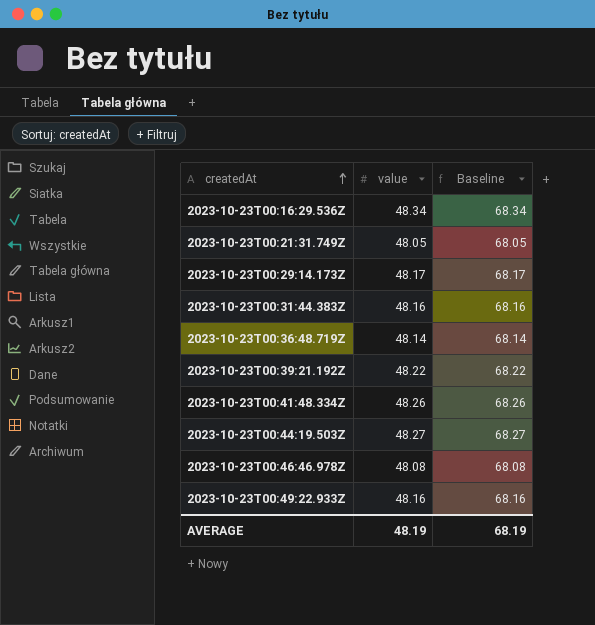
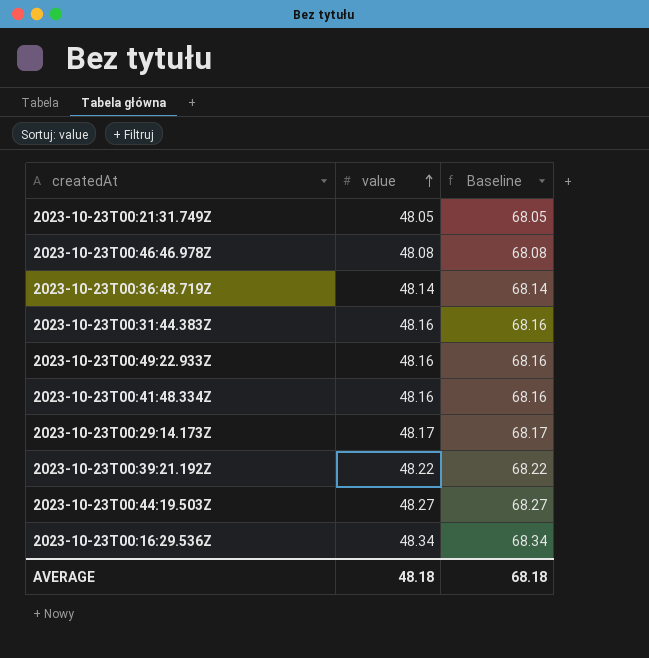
row order: createdAt ascending -> value ascending
2023-10-23T00:41:48.334Z | value: 48.26 -> 48.16
2023-10-23T00:41:48.334Z | Baseline: 68.26 -> 68.16
AVERAGE | value: 48.19 -> 48.18
AVERAGE | Baseline: 68.19 -> 68.18

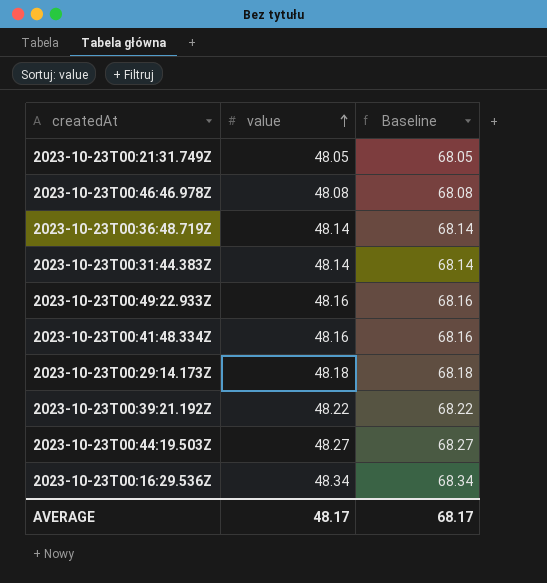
2023-10-23T00:31:44.383Z | value: 48.16 -> 48.14
2023-10-23T00:31:44.383Z | Baseline: 68.16 -> 68.14
2023-10-23T00:29:14.173Z | value: 48.17 -> 48.18
2023-10-23T00:29:14.173Z | Baseline: 68.17 -> 68.18
AVERAGE | value: 48.18 -> 48.17
AVERAGE | Baseline: 68.18 -> 68.17

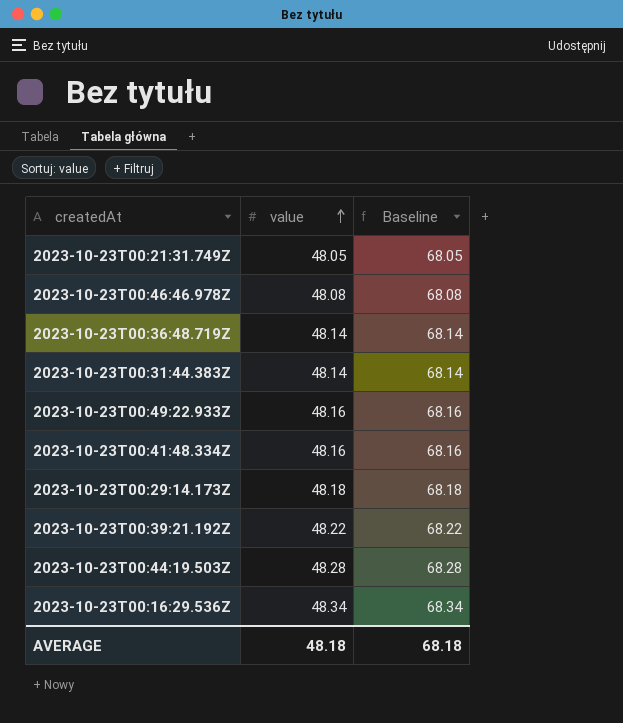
2023-10-23T00:44:19.503Z | value: 48.27 -> 48.28
2023-10-23T00:44:19.503Z | Baseline: 68.27 -> 68.28
AVERAGE | value: 48.17 -> 48.18
AVERAGE | Baseline: 68.17 -> 68.18

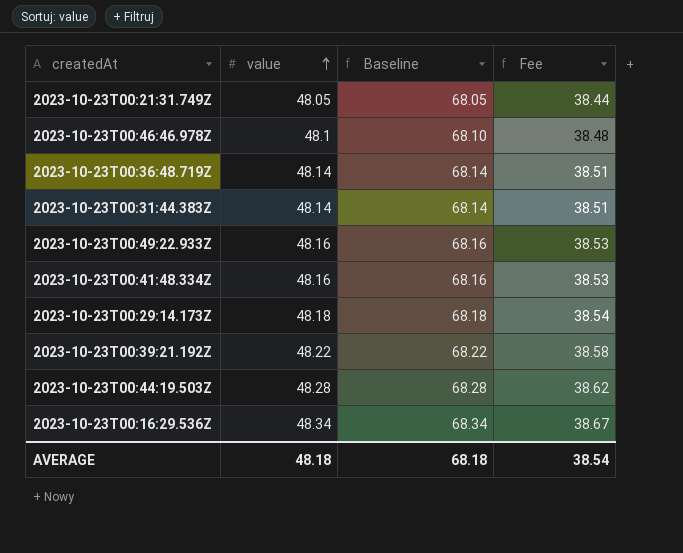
column Fee | formula: none -> [value] * 0.8
2023-10-23T00:46:46.978Z | value: 48.08 -> 48.1
2023-10-23T00:46:46.978Z | Baseline: 68.08 -> 68.10

